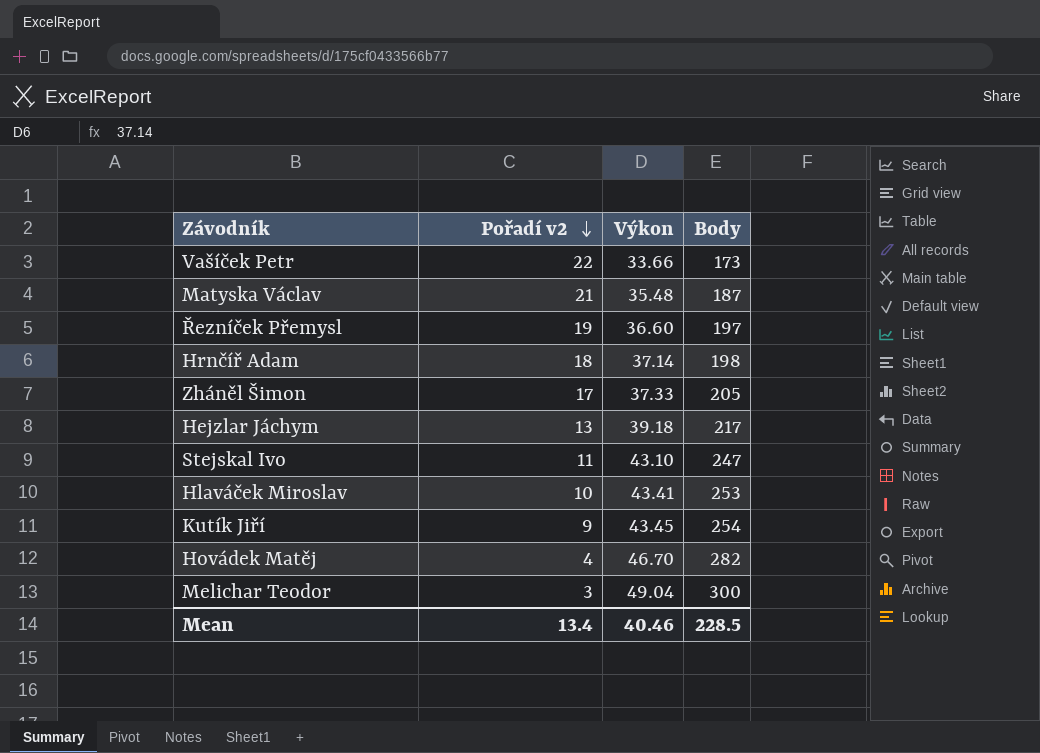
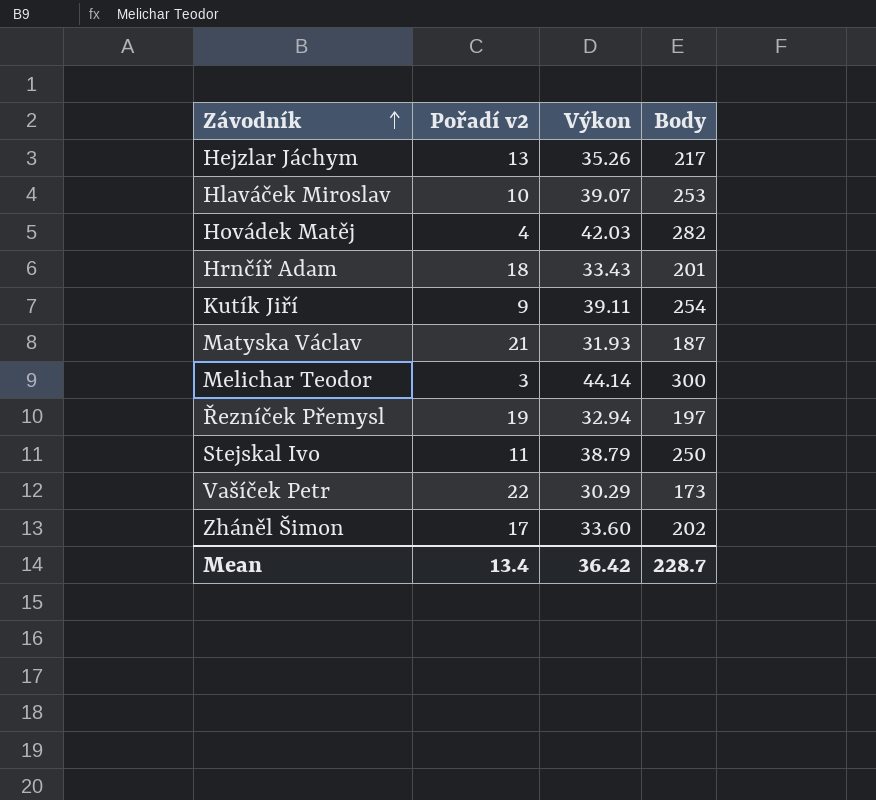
row order: Pořadí v2 descending -> Závodník ascending
Hejzlar Jáchym | Výkon: 39.18 -> 35.26
Hlaváček Miroslav | Výkon: 43.41 -> 39.07
Hovádek Matěj | Výkon: 46.70 -> 42.03
Hrnčíř Adam | Výkon: 37.14 -> 33.43
Hrnčíř Adam | Body: 198 -> 201
Kutík Jiří | Výkon: 43.45 -> 39.11
Matyska Václav | Výkon: 35.48 -> 31.93
Melichar Teodor | Výkon: 49.04 -> 44.14
Řezníček Přemysl | Výkon: 36.60 -> 32.94
Stejskal Ivo | Výkon: 43.10 -> 38.79
Stejskal Ivo | Body: 247 -> 250
Vašíček Petr | Výkon: 33.66 -> 30.29
Zháněl Šimon | Výkon: 37.33 -> 33.60
Zháněl Šimon | Body: 205 -> 202
Mean | Výkon: 40.46 -> 36.42
Mean | Body: 228.5 -> 228.7

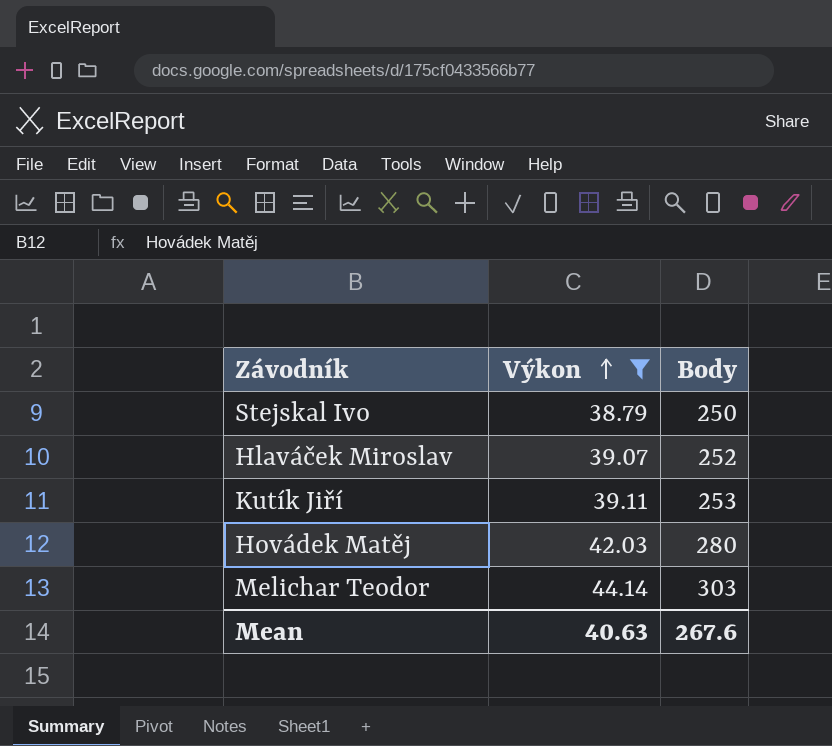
filter: none -> Výkon >= 38.79
row order: Závodník ascending -> Výkon ascending
column Pořadí v2 | position: 2 -> none
Hlaváček Miroslav | Body: 253 -> 252
Kutík Jiří | Body: 254 -> 253
Hovádek Matěj | Body: 282 -> 280
Melichar Teodor | Body: 300 -> 303
Mean | Výkon: 36.42 -> 40.63
Mean | Body: 228.7 -> 267.6

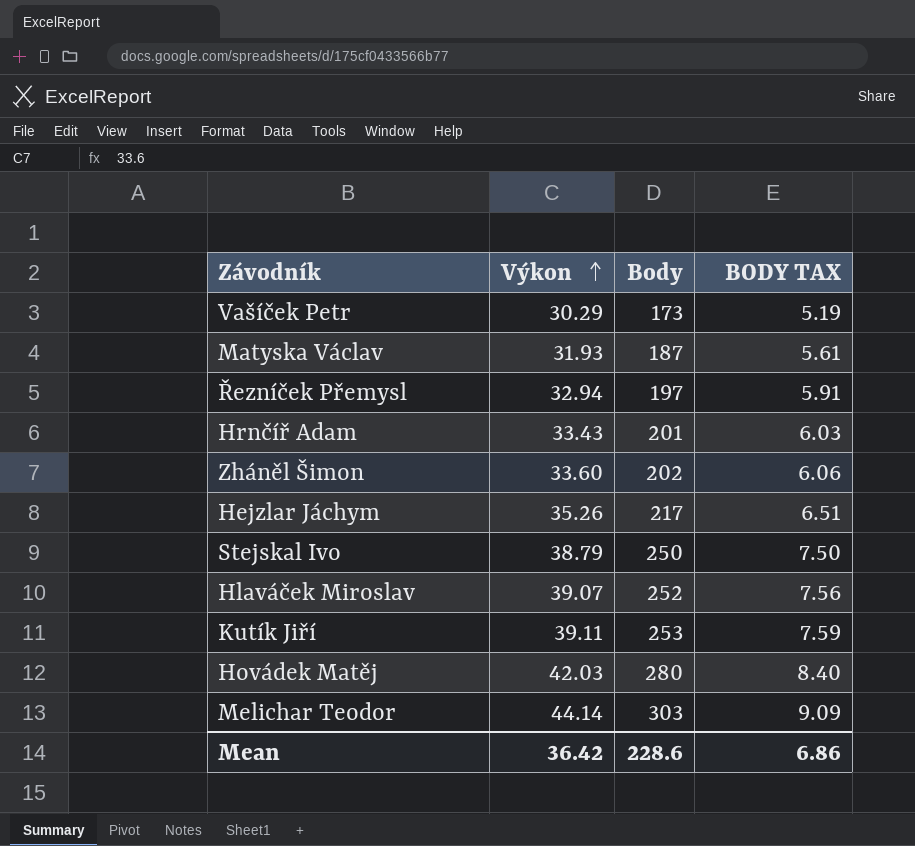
filter: Výkon >= 38.79 -> none
column BODY TAX | formula: none -> [Body] * 0.03
Mean | Výkon: 40.63 -> 36.42
Mean | Body: 267.6 -> 228.6

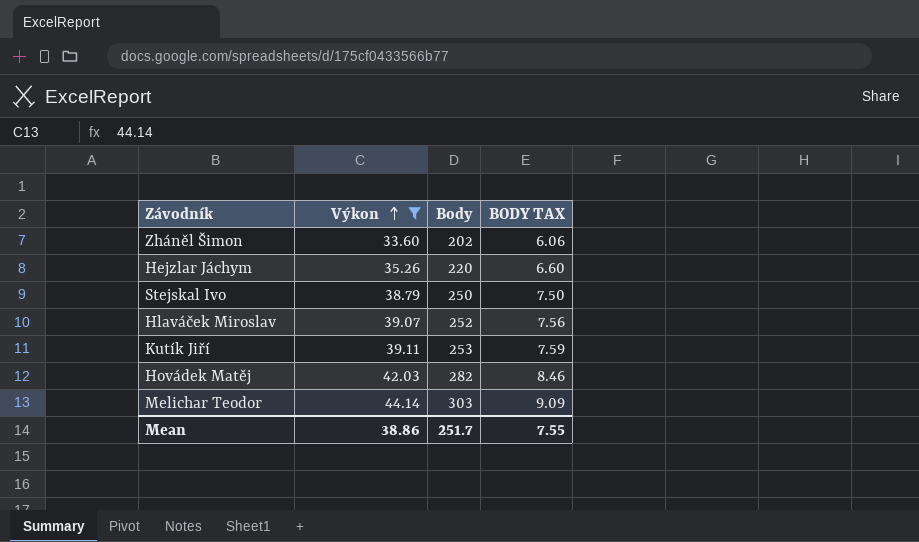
filter: none -> Výkon >= 33.60
Hejzlar Jáchym | Body: 217 -> 220
Hejzlar Jáchym | BODY TAX: 6.51 -> 6.60
Hovádek Matěj | Body: 280 -> 282
Hovádek Matěj | BODY TAX: 8.40 -> 8.46
Mean | Výkon: 36.42 -> 38.86
Mean | Body: 228.6 -> 251.7
Mean | BODY TAX: 6.86 -> 7.55

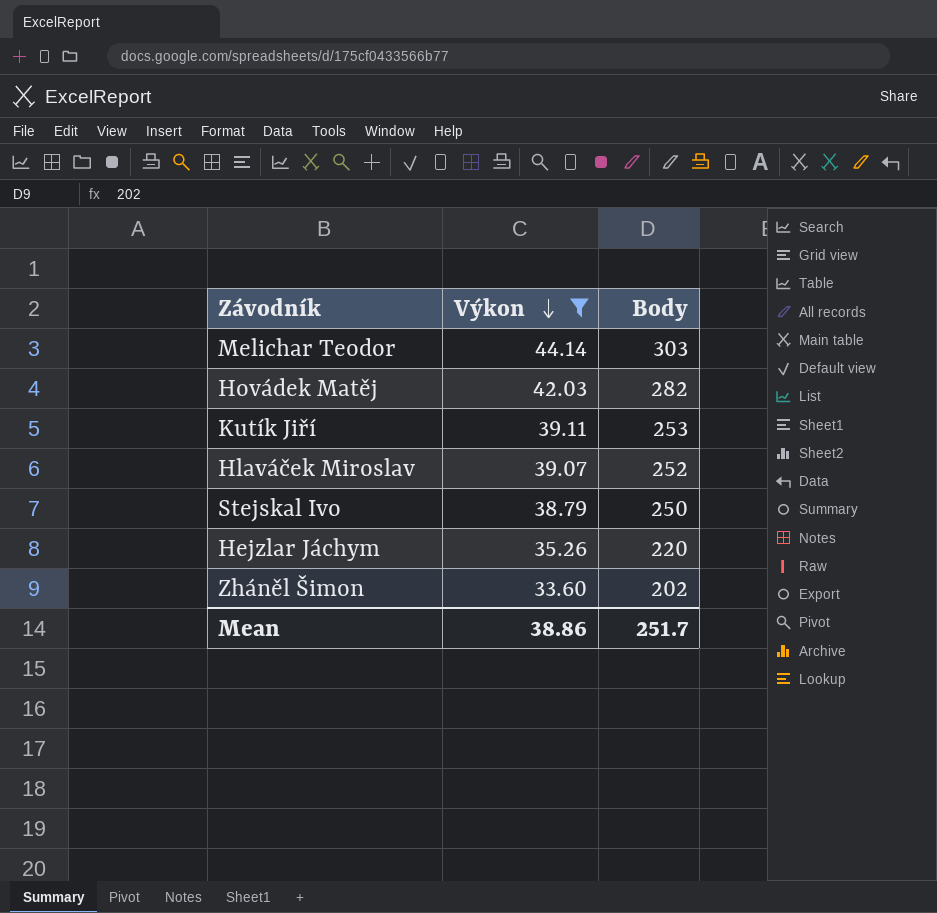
row order: Výkon ascending -> Výkon descending
column BODY TAX | formula: [Body] * 0.03 -> none

